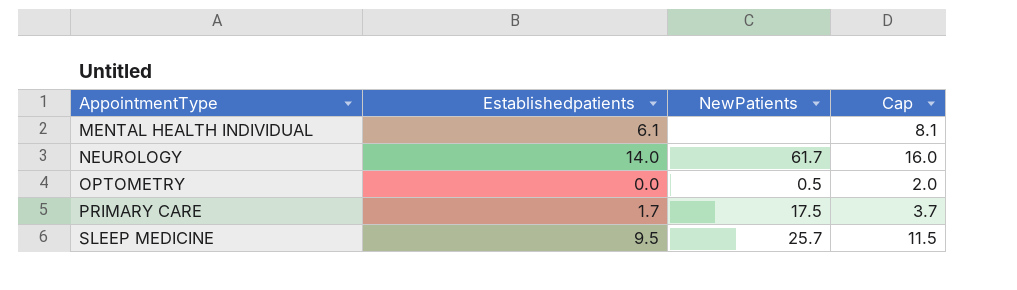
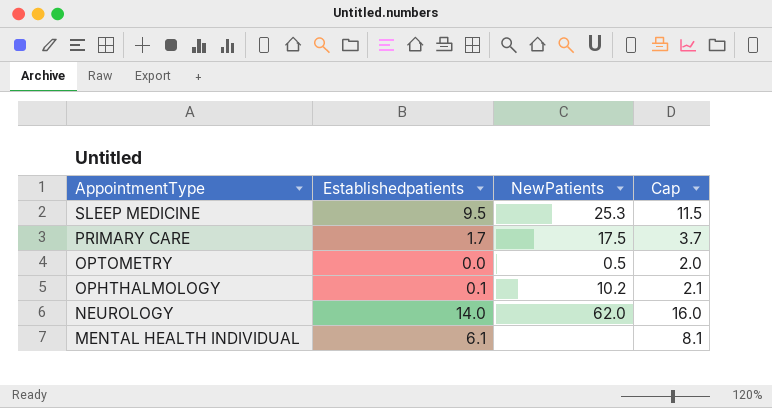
row order: AppointmentType ascending -> AppointmentType descending
SLEEP MEDICINE | NewPatients: 25.7 -> 25.3
row OPHTHALMOLOGY: none -> 0.1 | 10.2 | 2.1
NEUROLOGY | NewPatients: 61.7 -> 62.0

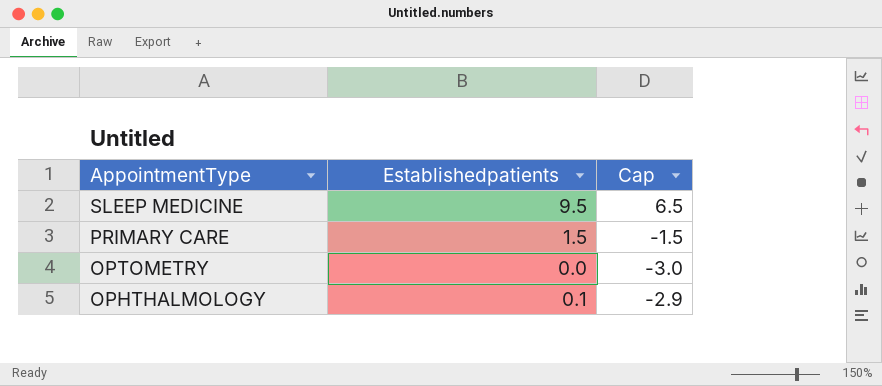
column NewPatients | position: 3 -> none
column Cap | formula: [Establishedpatients] + 2 -> [Establishedpatients] - 3
row NEUROLOGY: 14.0 | 62.0 | 16.0 -> none
row MENTAL HEALTH INDIVIDUAL: 6.1 | none | 8.1 -> none
PRIMARY CARE | Establishedpatients: 1.7 -> 1.5

